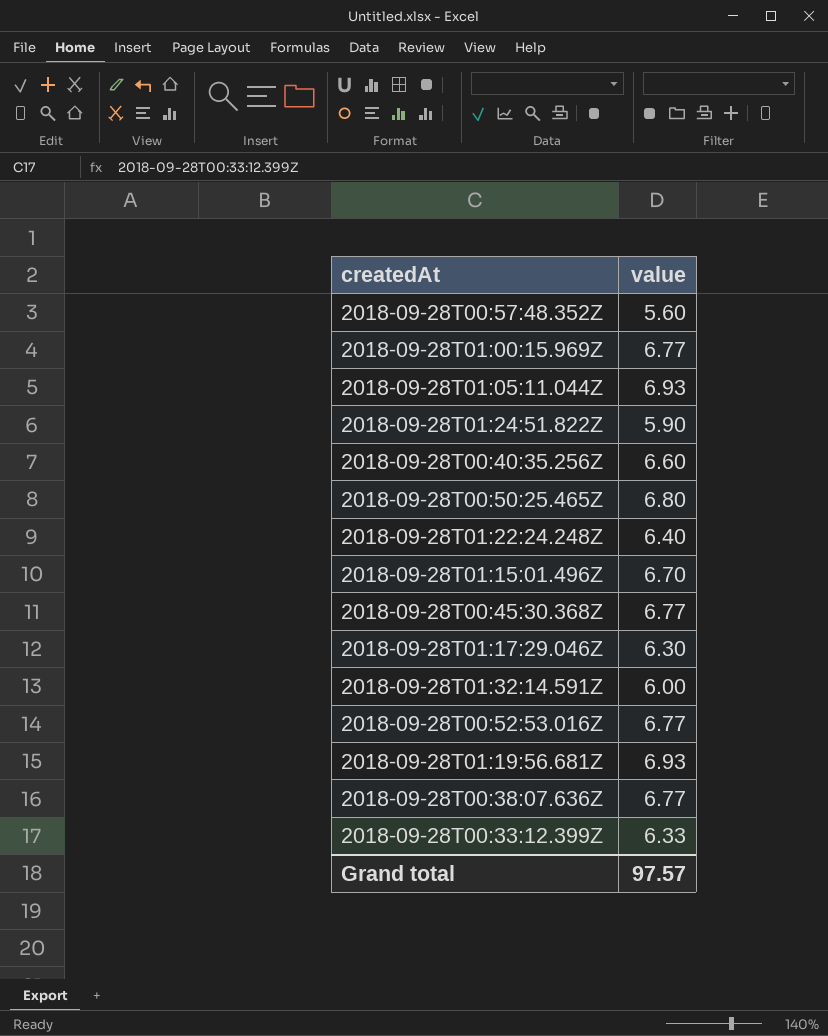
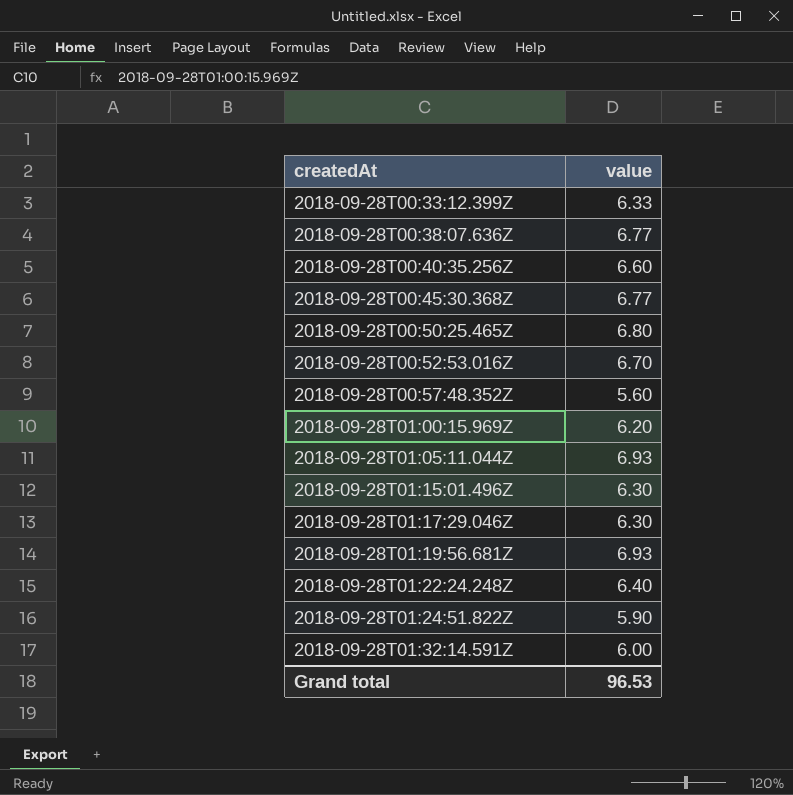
row order: none -> createdAt ascending
2018-09-28T00:52:53.016Z | value: 6.77 -> 6.70
2018-09-28T01:00:15.969Z | value: 6.77 -> 6.20
2018-09-28T01:15:01.496Z | value: 6.70 -> 6.30
Grand total | value: 97.57 -> 96.53

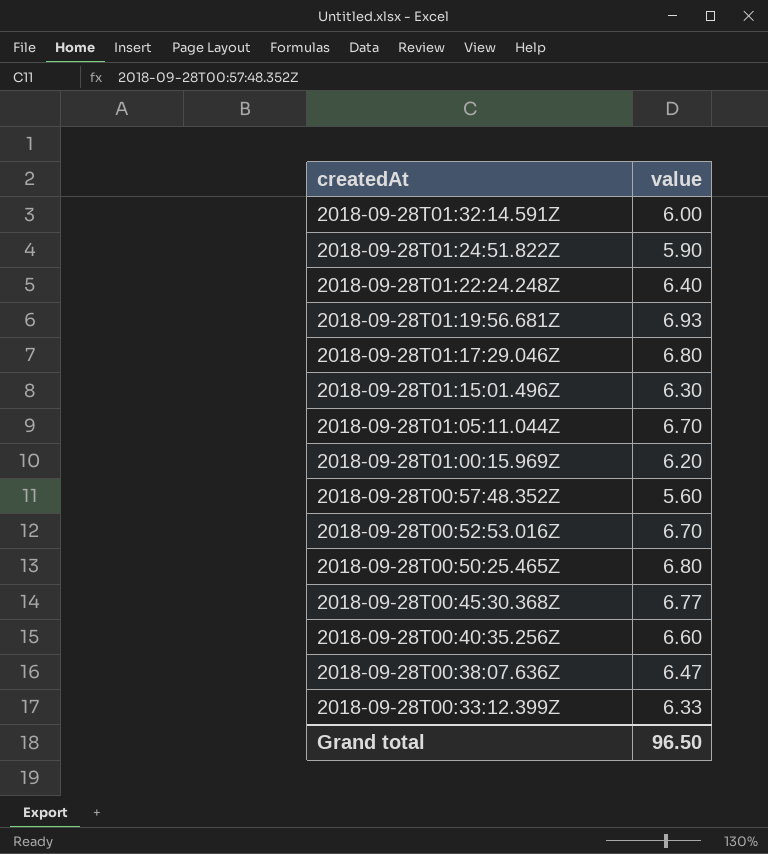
row order: createdAt ascending -> createdAt descending
2018-09-28T01:17:29.046Z | value: 6.30 -> 6.80
2018-09-28T01:05:11.044Z | value: 6.93 -> 6.70
2018-09-28T00:38:07.636Z | value: 6.77 -> 6.47
Grand total | value: 96.53 -> 96.50

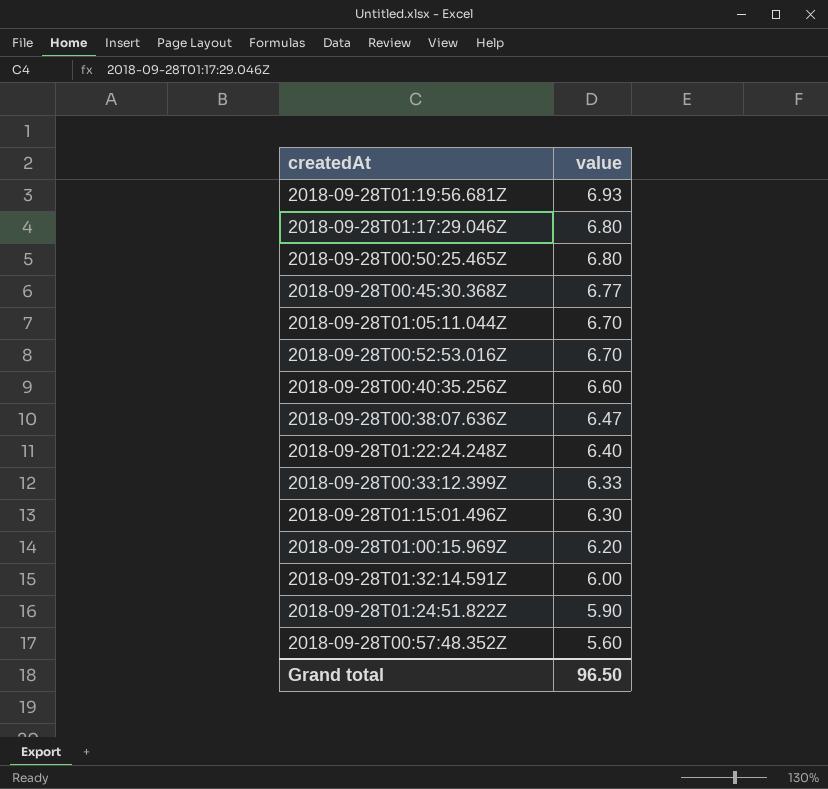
row order: createdAt descending -> value descending

